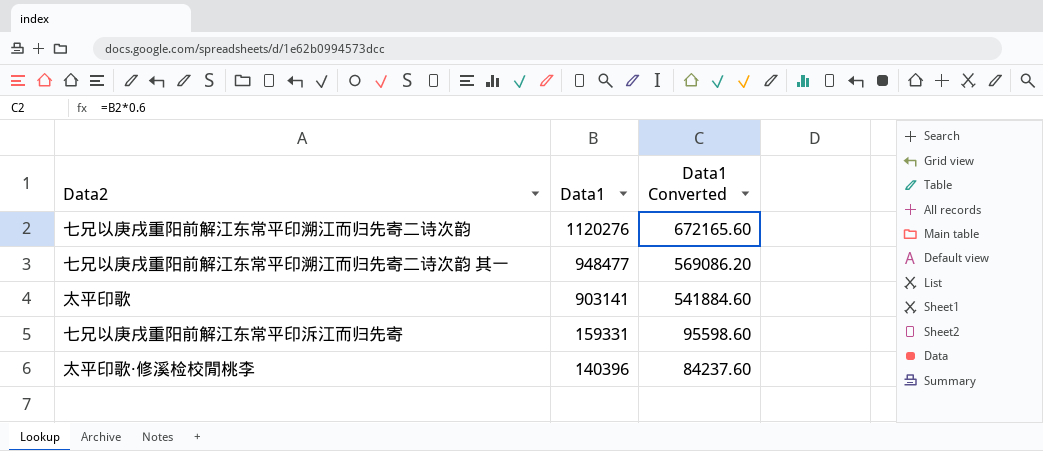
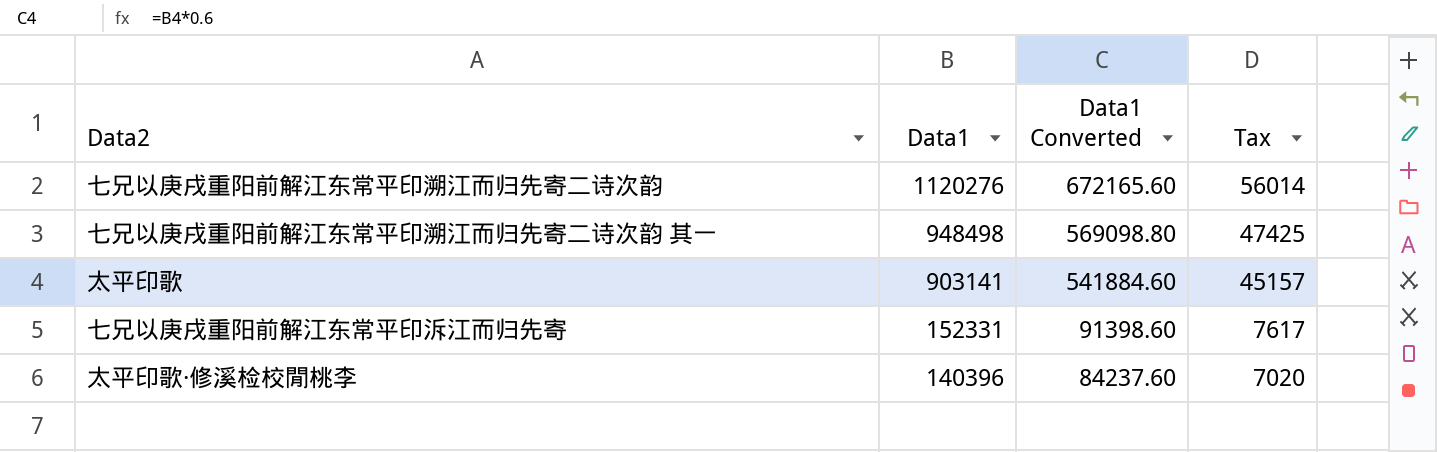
column Tax | formula: none -> [Data1] * 0.05
七兄以庚戌重阳前解江东常平印溯江而归先寄二诗次韵 其一 | Data1: 948477 -> 948498
七兄以庚戌重阳前解江东常平印溯江而归先寄二诗次韵 其一 | Data1 Converted: 569086.20 -> 569098.80
七兄以庚戌重阳前解江东常平印泝江而归先寄 | Data1: 159331 -> 152331
七兄以庚戌重阳前解江东常平印泝江而归先寄 | Data1 Converted: 95598.60 -> 91398.60

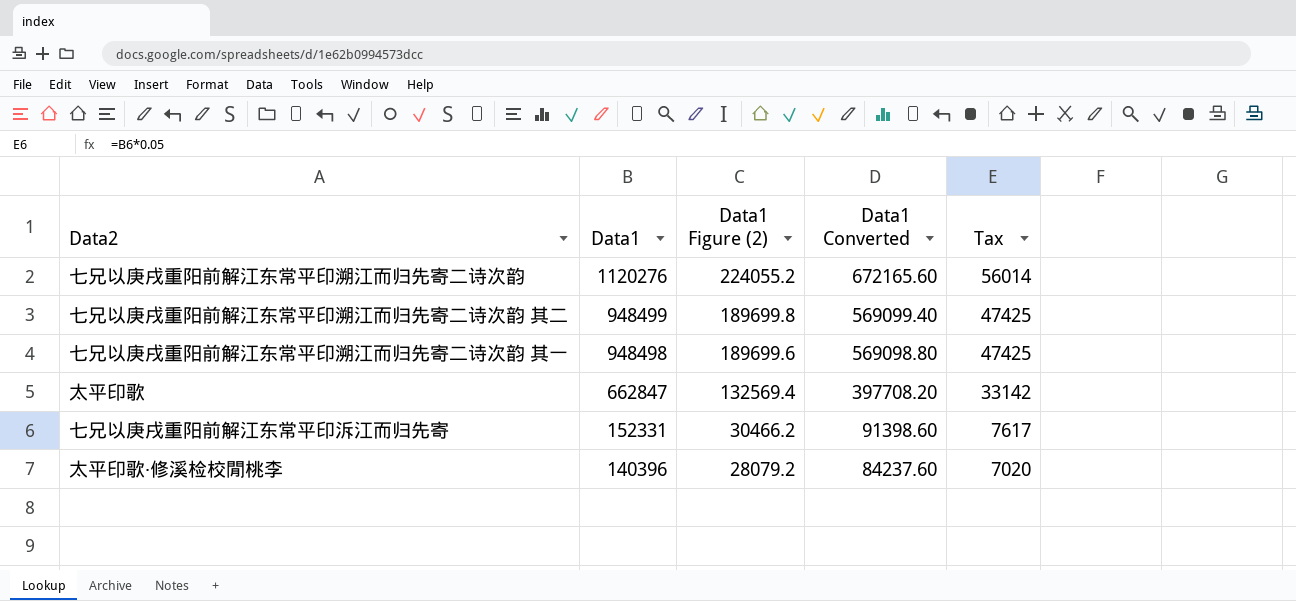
column Data1 Figure (2) | formula: none -> [Data1] * 0.2
row 七兄以庚戌重阳前解江东常平印溯江而归先寄二诗次韵 其二: none -> 948499 | 189699.8 | 569099.40 | 47425
太平印歌 | Data1: 903141 -> 662847
太平印歌 | Data1 Converted: 541884.60 -> 397708.20
太平印歌 | Tax: 45157 -> 33142

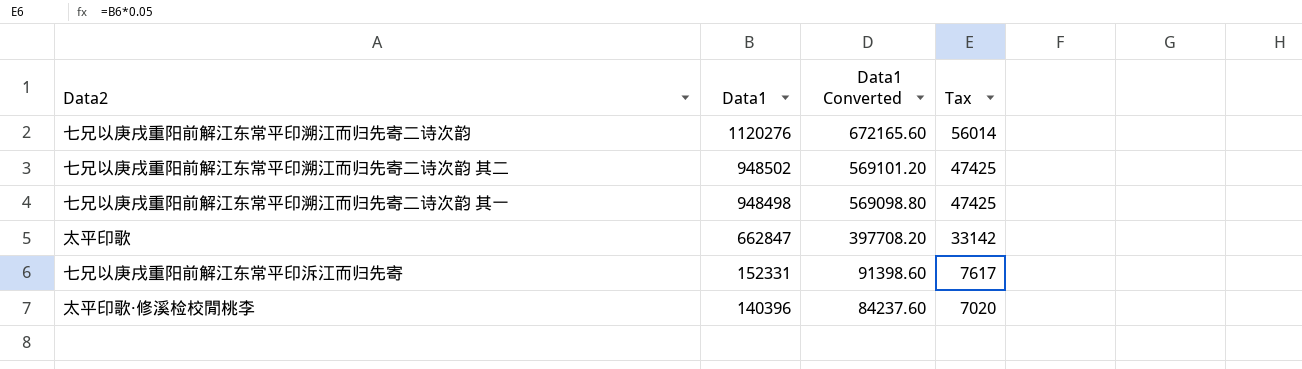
column Data1 Figure (2) | formula: [Data1] * 0.2 -> none
七兄以庚戌重阳前解江东常平印溯江而归先寄二诗次韵 其二 | Data1: 948499 -> 948502
七兄以庚戌重阳前解江东常平印溯江而归先寄二诗次韵 其二 | Data1 Converted: 569099.40 -> 569101.20

